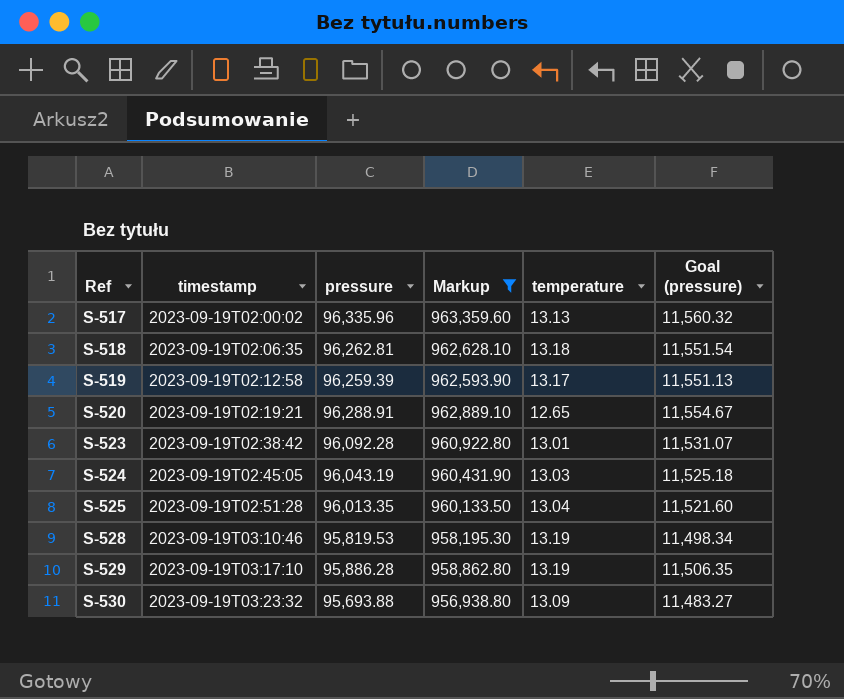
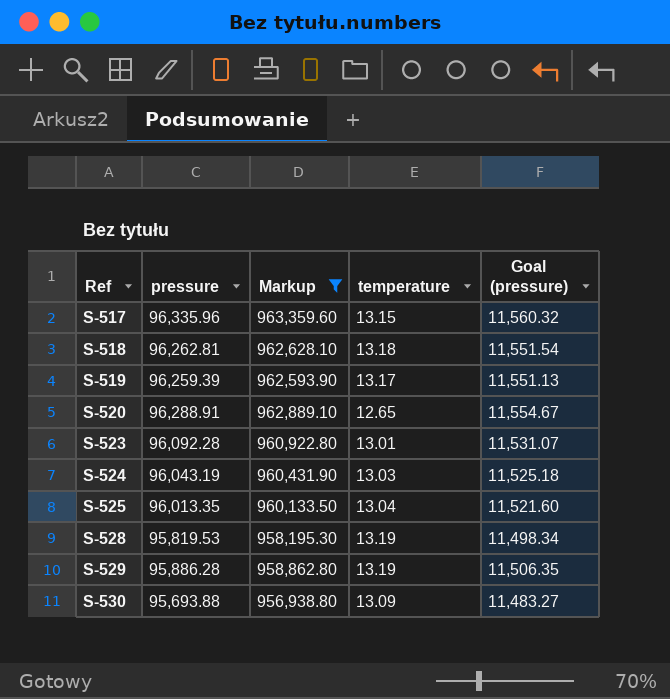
column timestamp | position: 2 -> none
S-517 | temperature: 13.13 -> 13.15

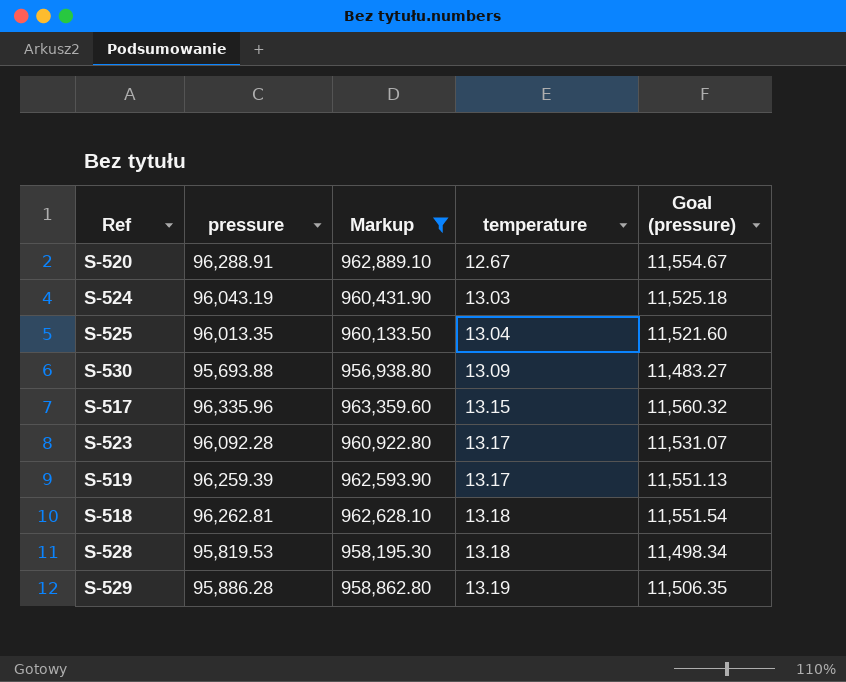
row order: Ref ascending -> temperature ascending
S-520 | temperature: 12.65 -> 12.67
S-523 | temperature: 13.01 -> 13.17
S-528 | temperature: 13.19 -> 13.18

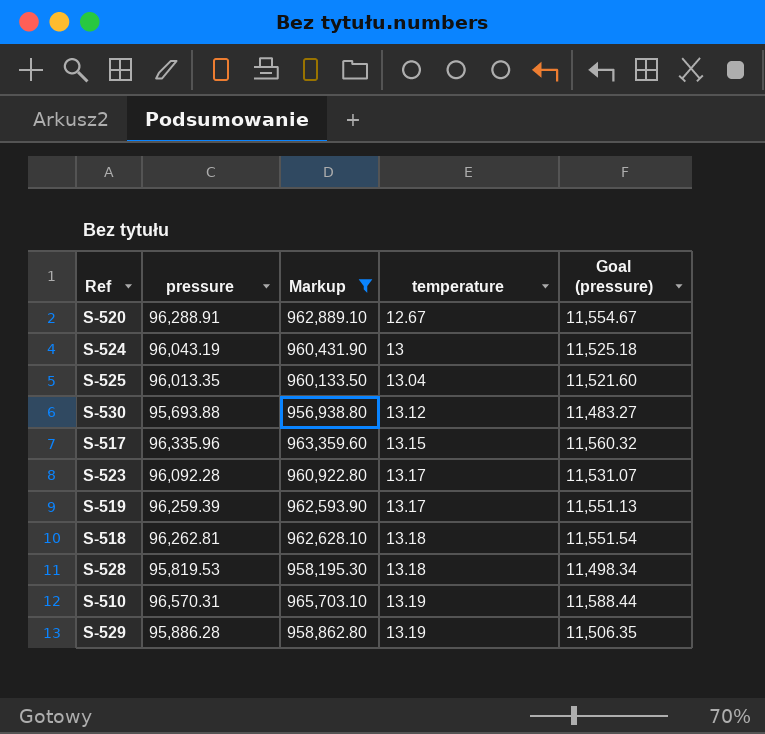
S-524 | temperature: 13.03 -> 13
S-530 | temperature: 13.09 -> 13.12
row S-510: none -> 96,570.31 | 965,703.10 | 13.19 | 11,588.44

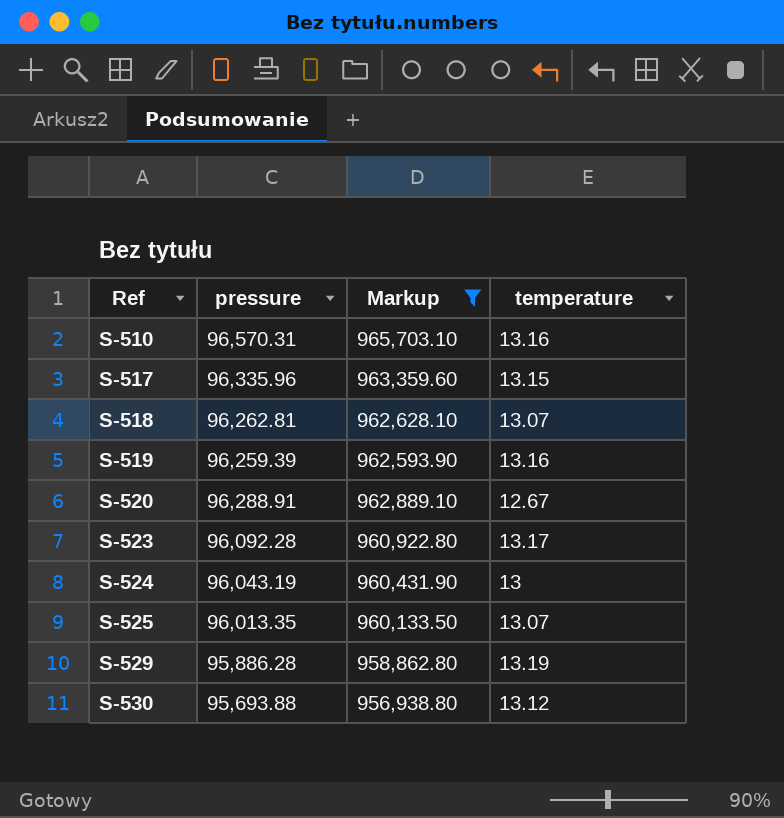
row order: temperature ascending -> Ref ascending
column Goal (pressure) | formula: [pressure] * 0.12 -> none
row S-528: 95,819.53 | 958,195.30 | 13.18 | 11,498.34 -> none
S-510 | temperature: 13.19 -> 13.16
S-518 | temperature: 13.18 -> 13.07
S-519 | temperature: 13.17 -> 13.16
S-525 | temperature: 13.04 -> 13.07

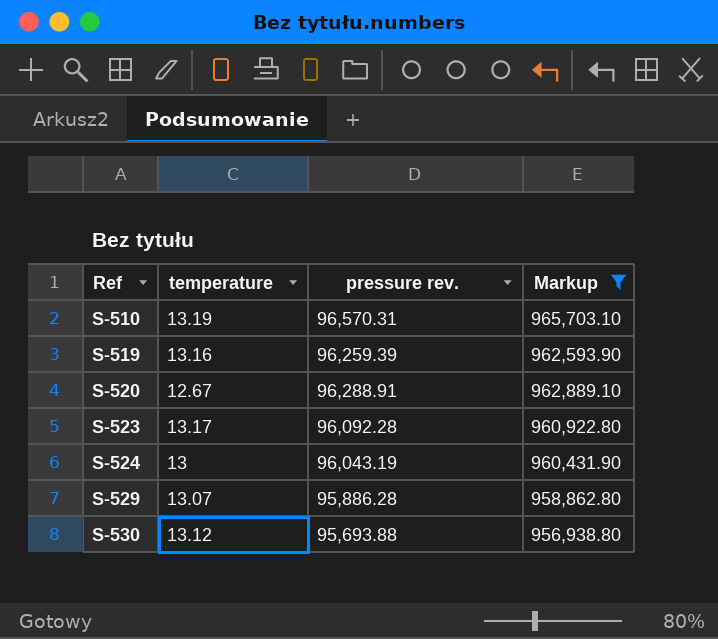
column temperature | position: 4 -> 2
column name: pressure -> pressure rev.
row S-517: 96,335.96 | 963,359.60 | 13.15 -> none
row S-518: 96,262.81 | 962,628.10 | 13.07 -> none
row S-525: 96,013.35 | 960,133.50 | 13.07 -> none
S-510 | temperature: 13.16 -> 13.19
S-529 | temperature: 13.19 -> 13.07

